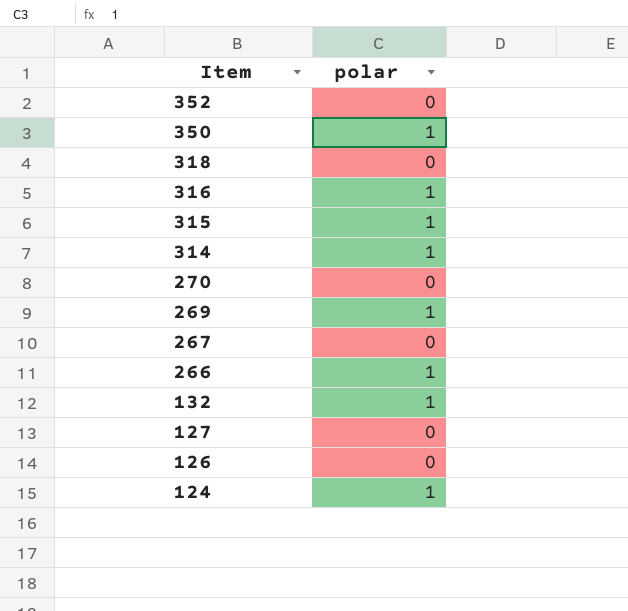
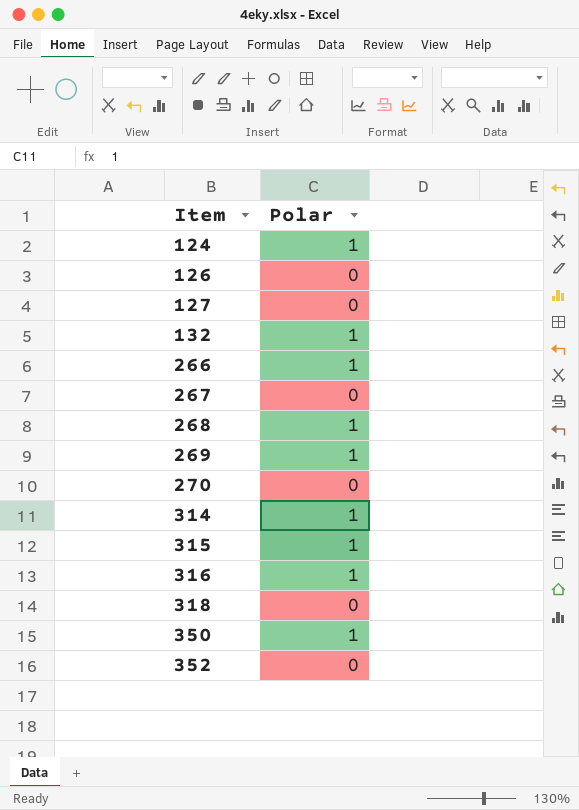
row order: Item descending -> Item ascending
column name: polar -> Polar
row 268: none -> 1

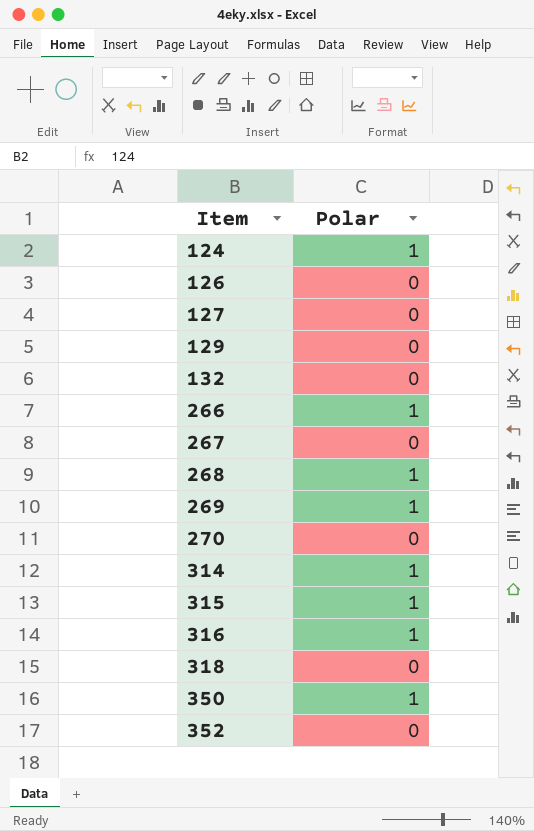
row 129: none -> 0
132 | Polar: 1 -> 0

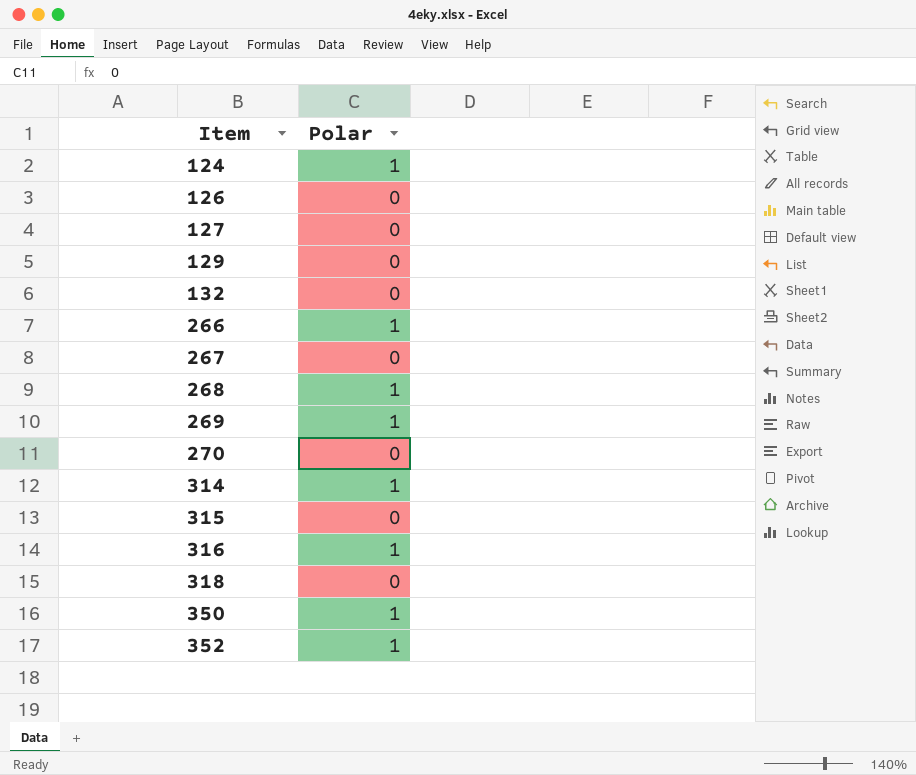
315 | Polar: 1 -> 0
352 | Polar: 0 -> 1

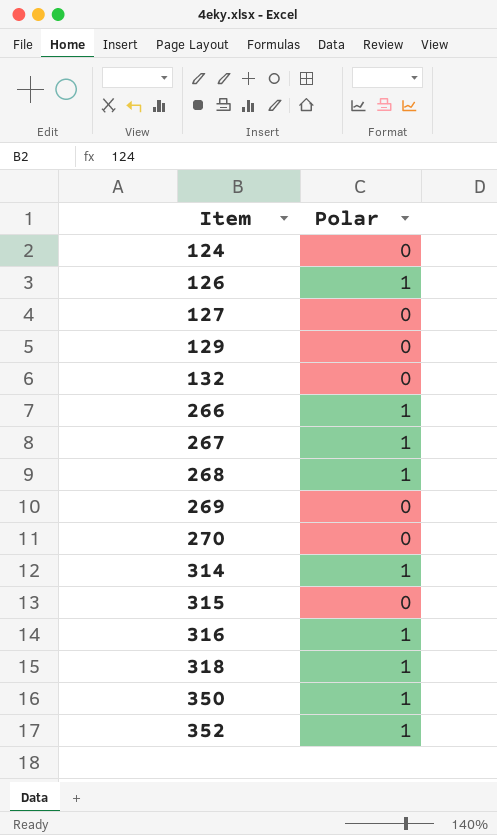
124 | Polar: 1 -> 0
126 | Polar: 0 -> 1
267 | Polar: 0 -> 1
269 | Polar: 1 -> 0
318 | Polar: 0 -> 1

